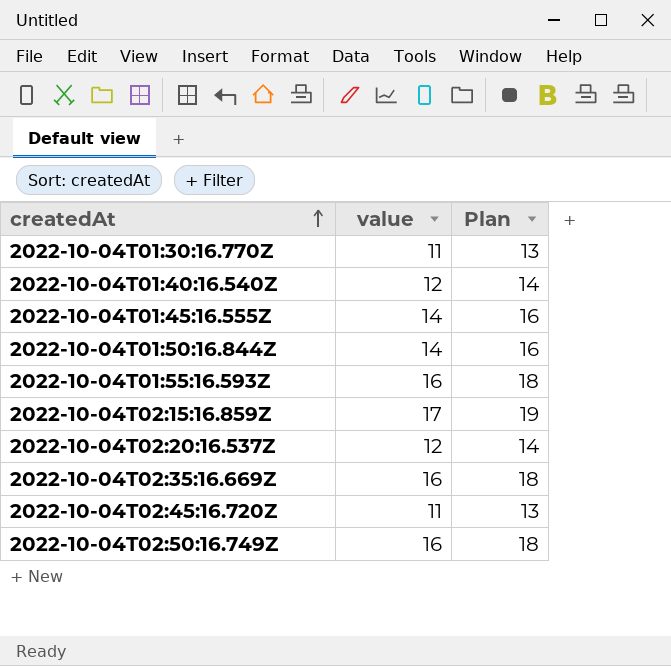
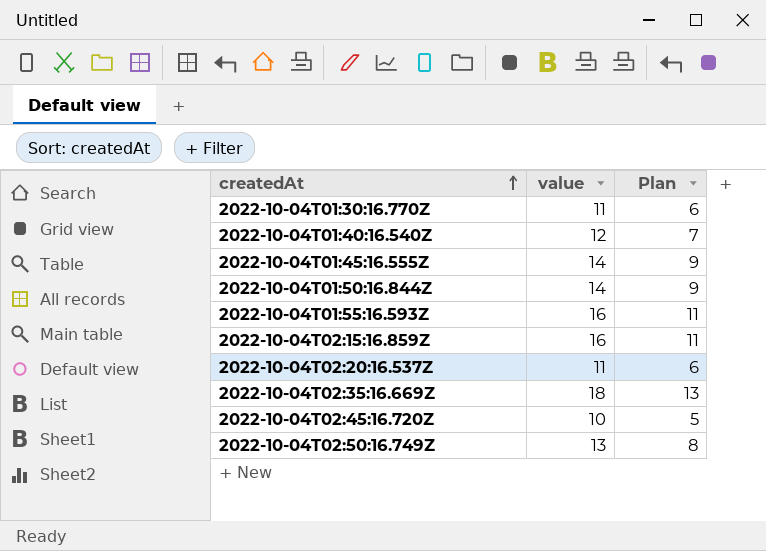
column Plan | formula: [value] + 2 -> [value] - 5
2022-10-04T02:15:16.859Z | value: 17 -> 16
2022-10-04T02:20:16.537Z | value: 12 -> 11
2022-10-04T02:35:16.669Z | value: 16 -> 18
2022-10-04T02:45:16.720Z | value: 11 -> 10
2022-10-04T02:50:16.749Z | value: 16 -> 13

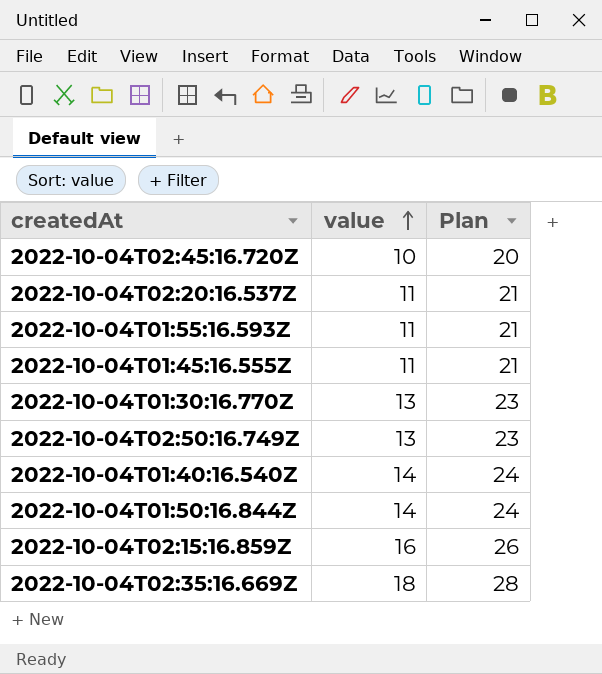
row order: createdAt ascending -> value ascending
column Plan | formula: [value] - 5 -> [value] + 10
2022-10-04T01:55:16.593Z | value: 16 -> 11
2022-10-04T01:45:16.555Z | value: 14 -> 11
2022-10-04T01:30:16.770Z | value: 11 -> 13
2022-10-04T01:40:16.540Z | value: 12 -> 14

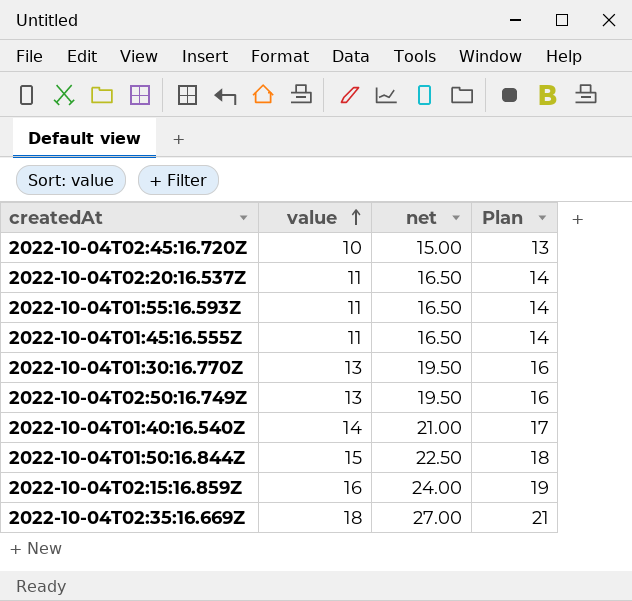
column net | formula: none -> [value] * 1.5
column Plan | formula: [value] + 10 -> [value] + 3
2022-10-04T01:50:16.844Z | value: 14 -> 15

